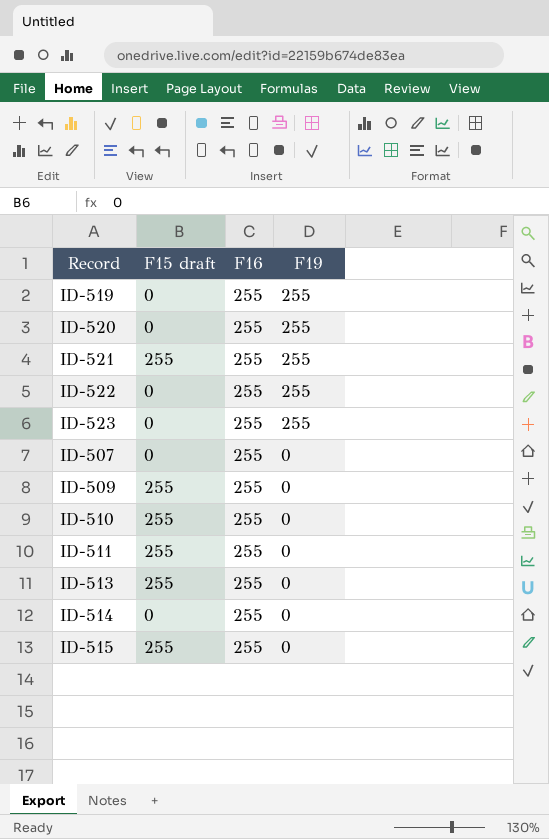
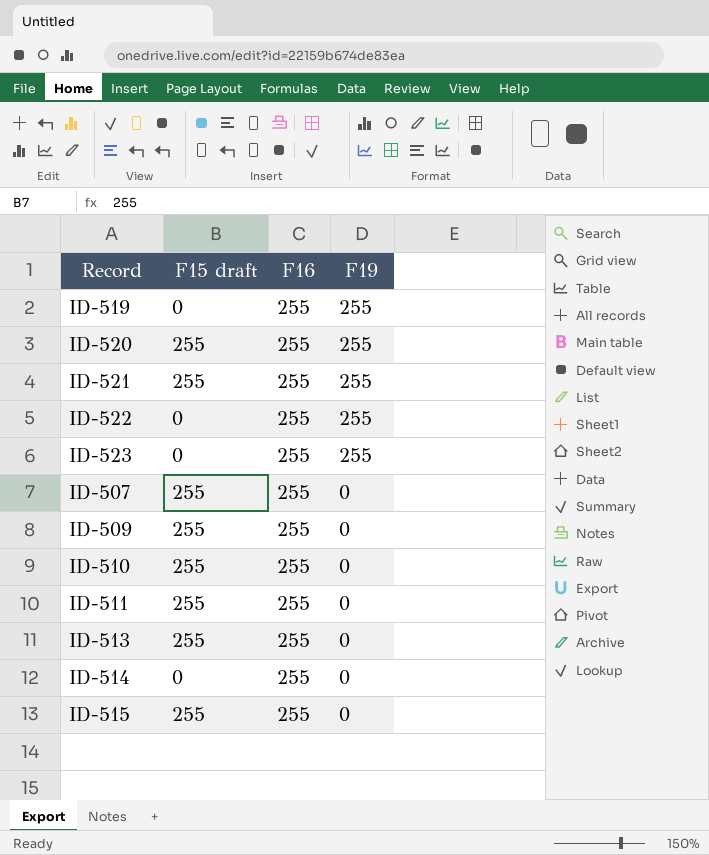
ID-520 | F15 draft: 0 -> 255
ID-507 | F15 draft: 0 -> 255

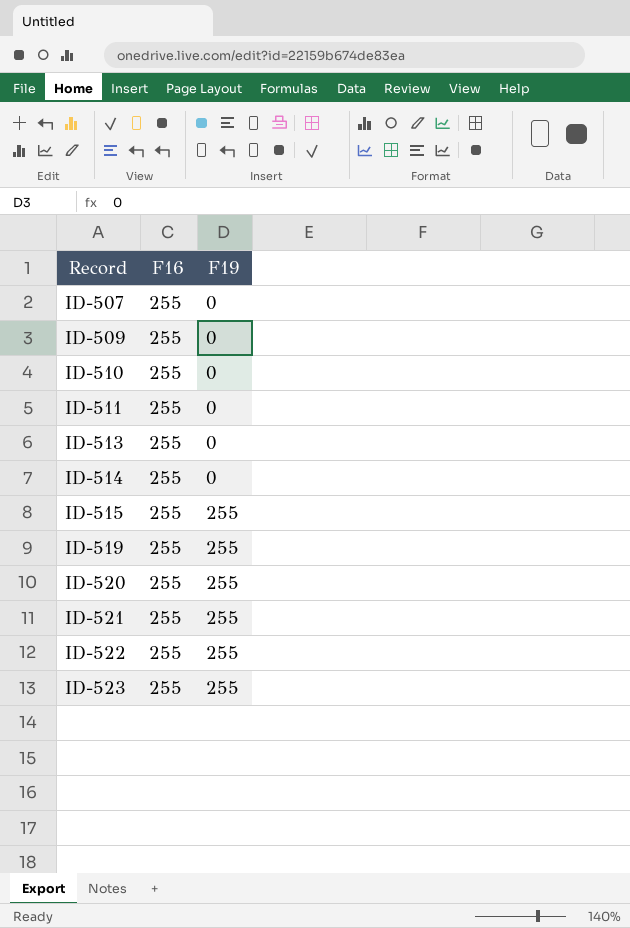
row order: F19 descending -> Record ascending
column F15 draft | position: 2 -> none
ID-515 | F19: 0 -> 255

